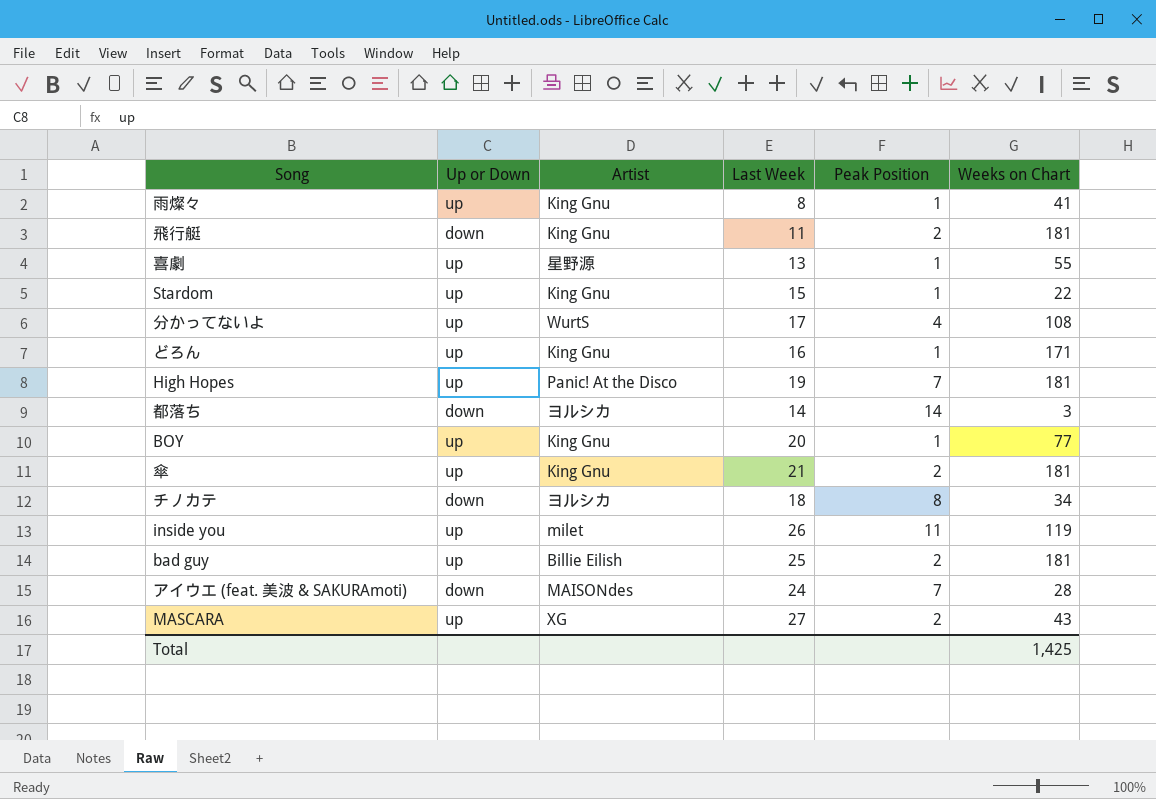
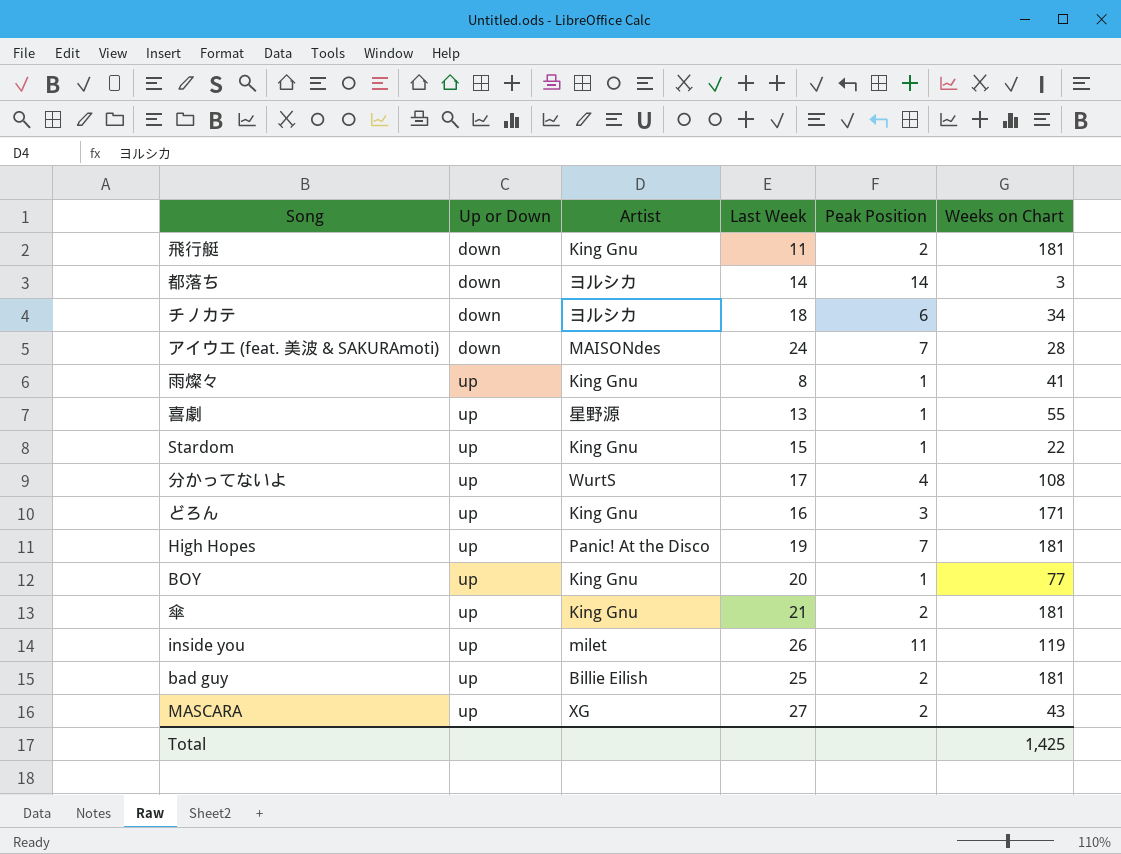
row order: none -> Up or Down ascending
チノカテ | Peak Position: 8 -> 6
どろん | Peak Position: 1 -> 3

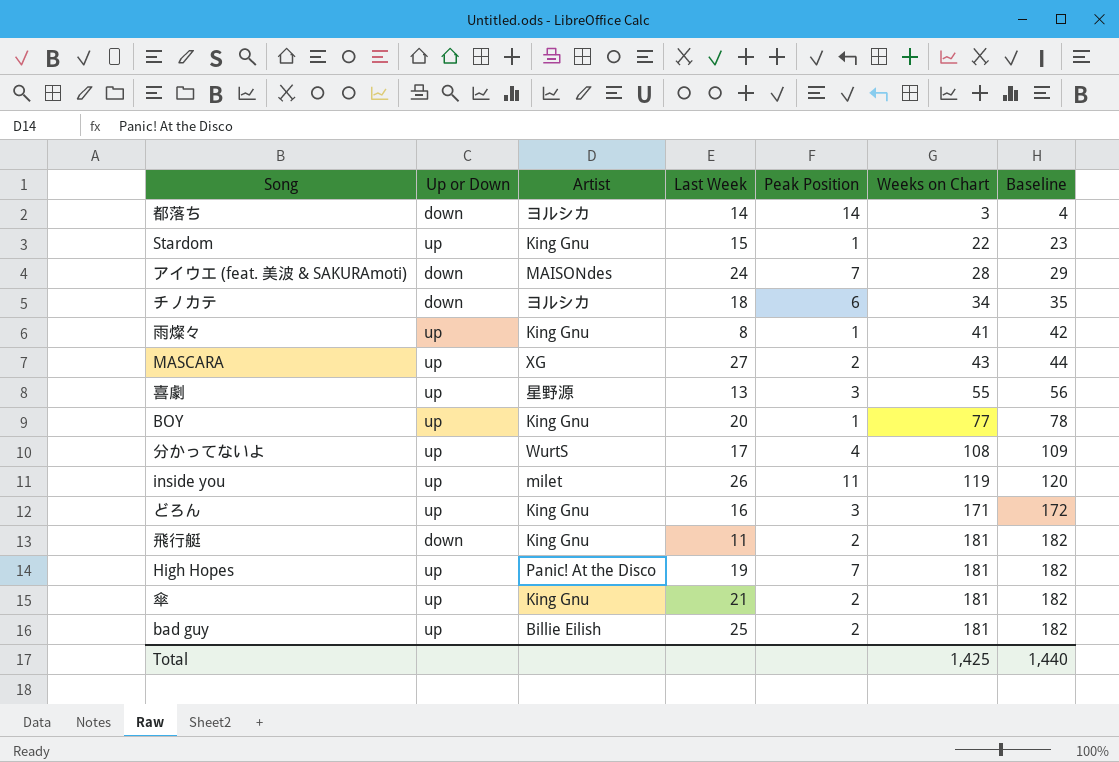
row order: Up or Down ascending -> Weeks on Chart ascending
column Baseline | formula: none -> [Weeks on Chart] + 1
喜劇 | Peak Position: 1 -> 3

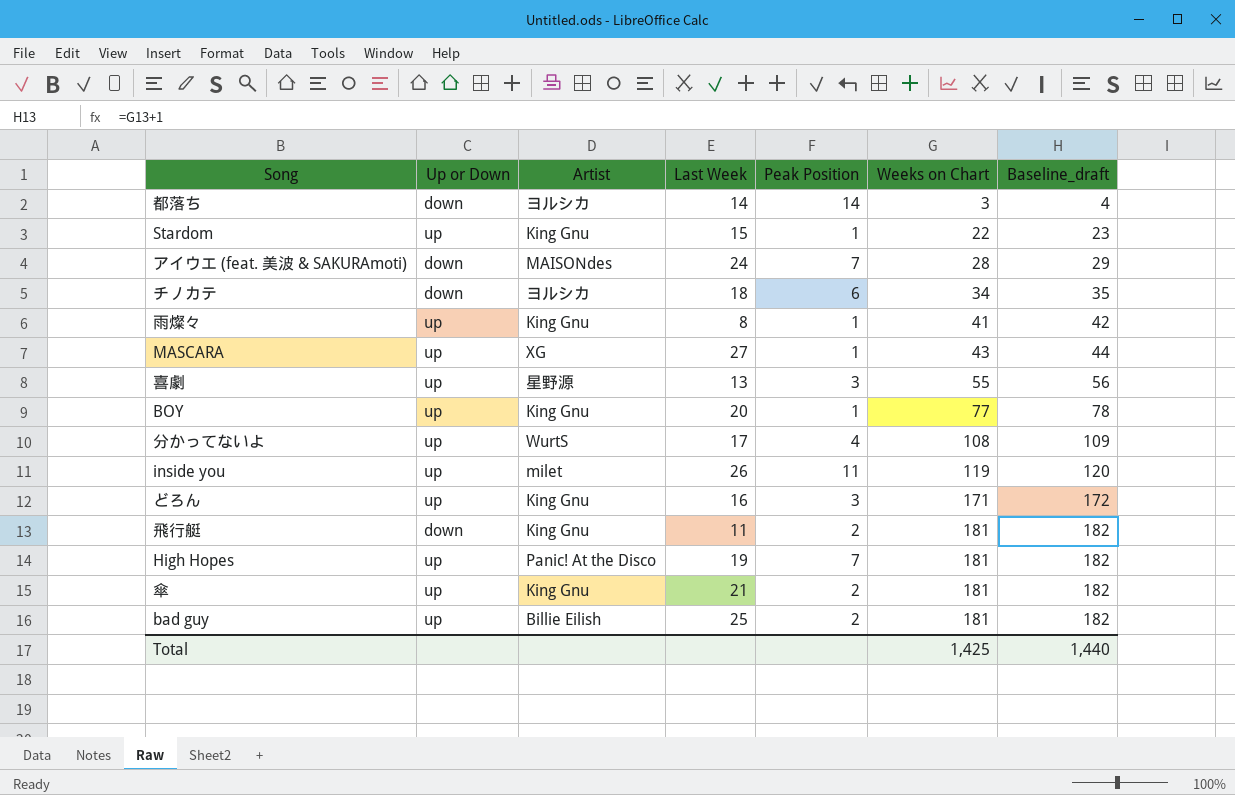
column name: Baseline -> Baseline_draft
MASCARA | Peak Position: 2 -> 1

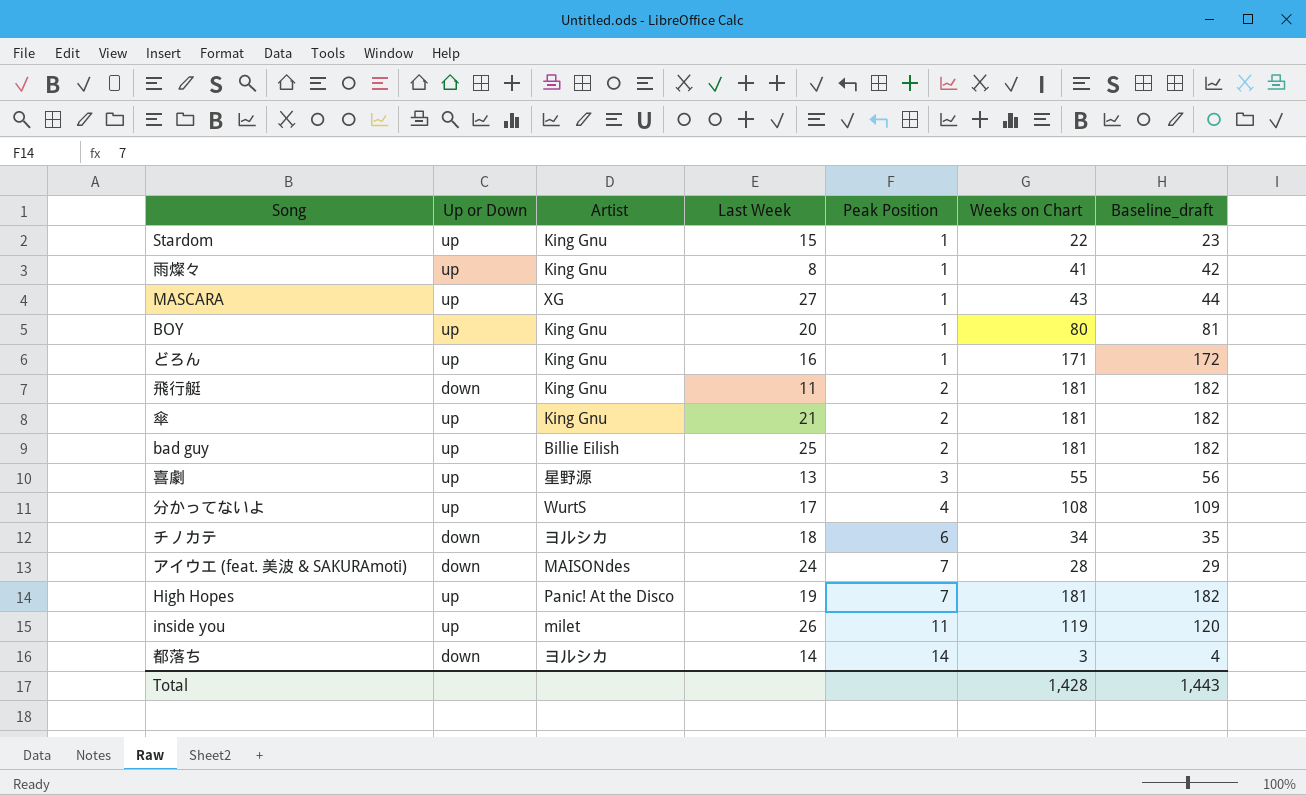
row order: Weeks on Chart ascending -> Peak Position ascending
BOY | Weeks on Chart: 77 -> 80
BOY | Baseline_draft: 78 -> 81
どろん | Peak Position: 3 -> 1
Total | Weeks on Chart: 1,425 -> 1,428
Total | Baseline_draft: 1,440 -> 1,443

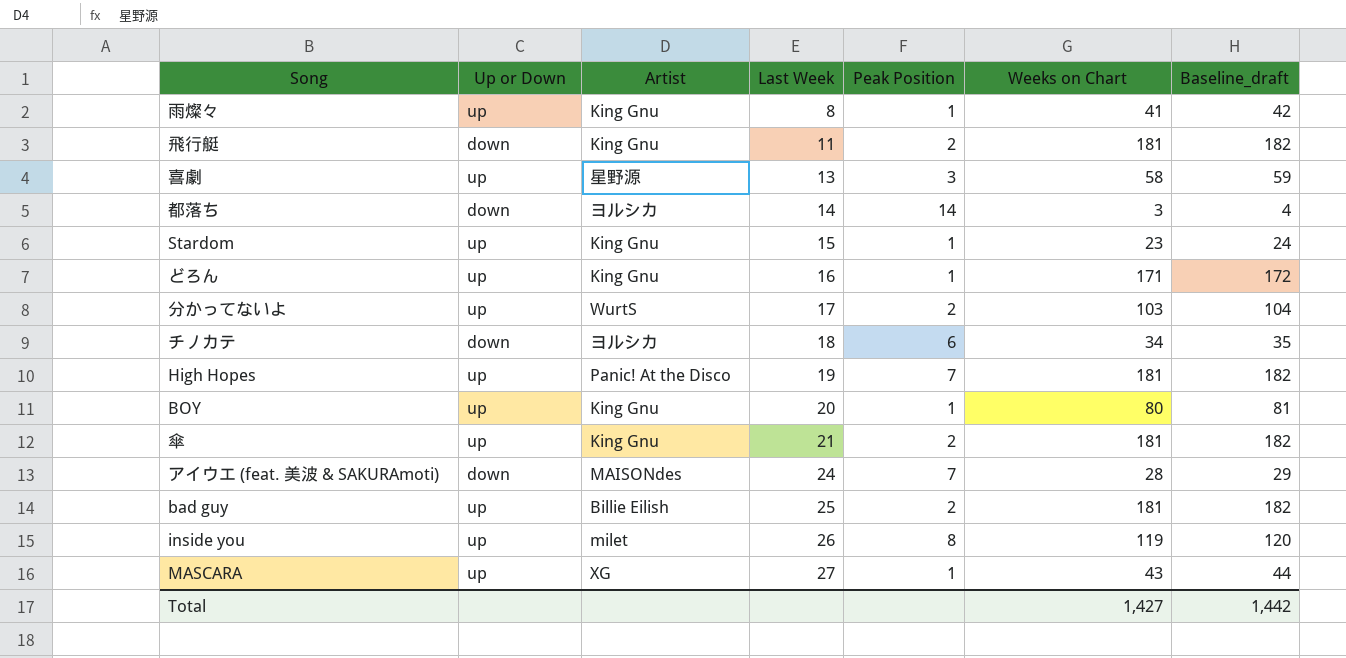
row order: Peak Position ascending -> Last Week ascending
喜劇 | Weeks on Chart: 55 -> 58
喜劇 | Baseline_draft: 56 -> 59
Stardom | Weeks on Chart: 22 -> 23
Stardom | Baseline_draft: 23 -> 24
分かってないよ | Peak Position: 4 -> 2
分かってないよ | Weeks on Chart: 108 -> 103
分かってないよ | Baseline_draft: 109 -> 104
inside you | Peak Position: 11 -> 8
Total | Weeks on Chart: 1,428 -> 1,427
Total | Baseline_draft: 1,443 -> 1,442

